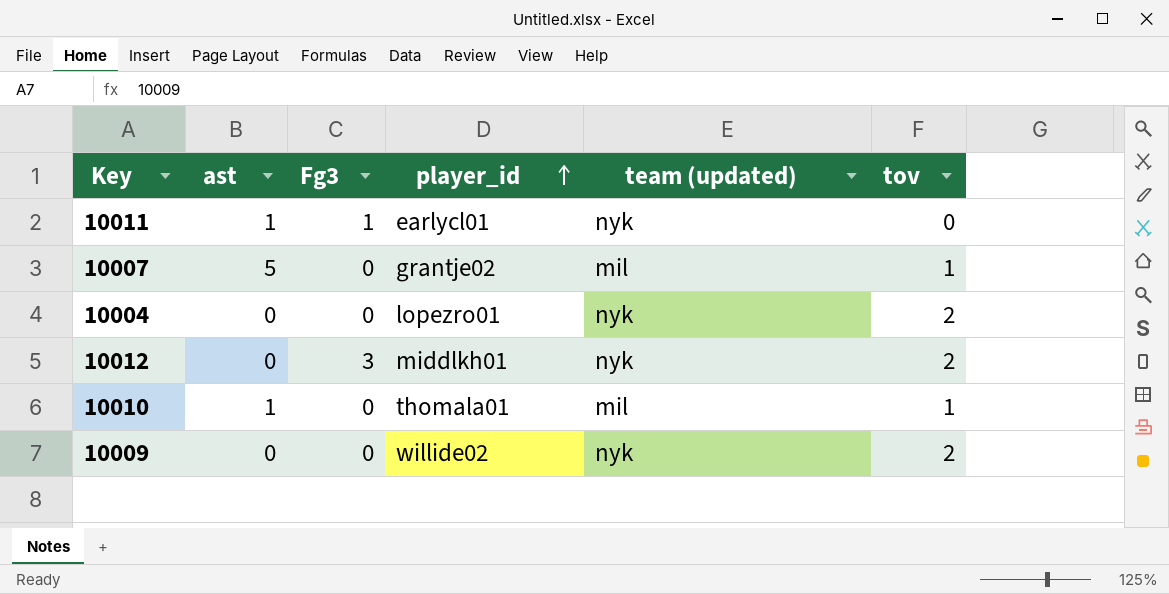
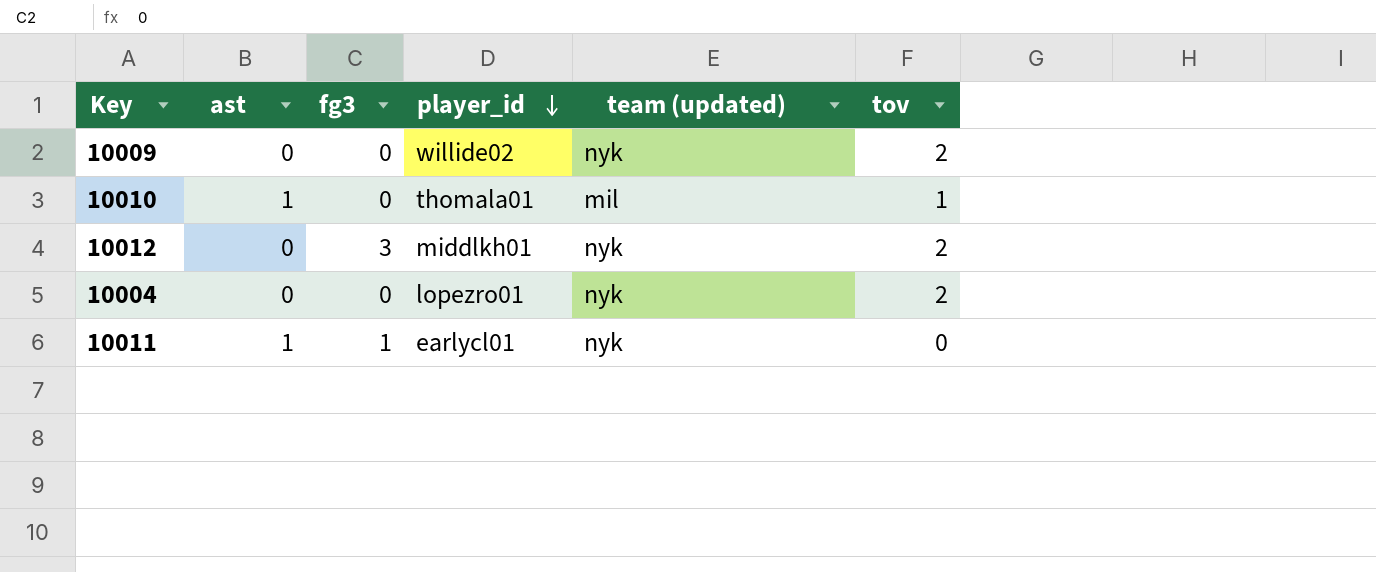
row order: player_id ascending -> player_id descending
column name: Fg3 -> fg3
row 10007: 5 | 0 | grantje02 | mil | 1 -> none

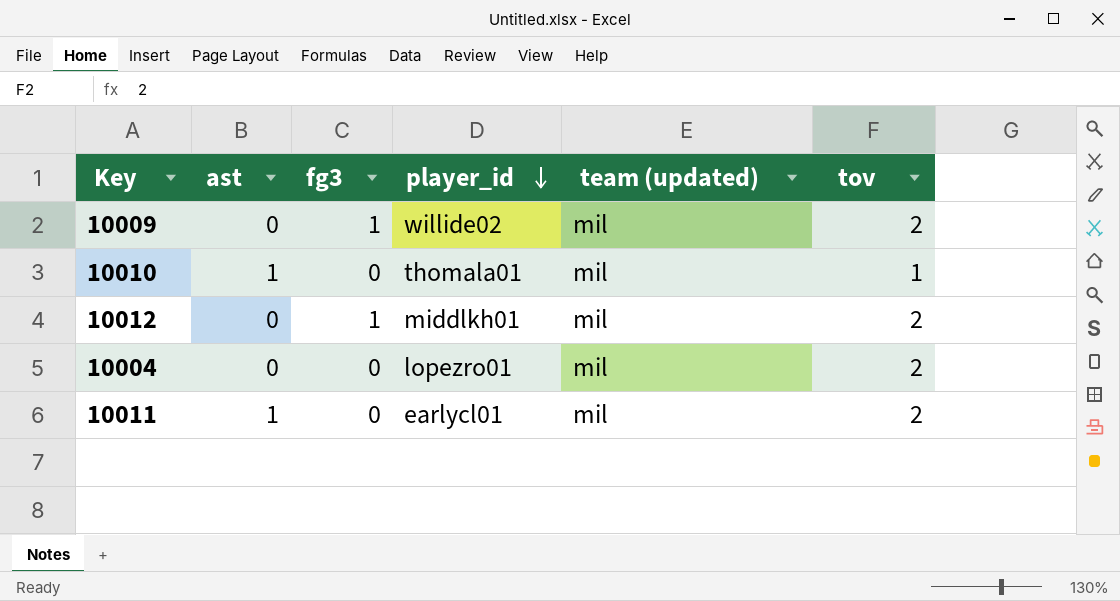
10009 | fg3: 0 -> 1
10009 | team (updated): nyk -> mil
10012 | fg3: 3 -> 1
10012 | team (updated): nyk -> mil
10004 | team (updated): nyk -> mil
10011 | fg3: 1 -> 0
10011 | team (updated): nyk -> mil
10011 | tov: 0 -> 2

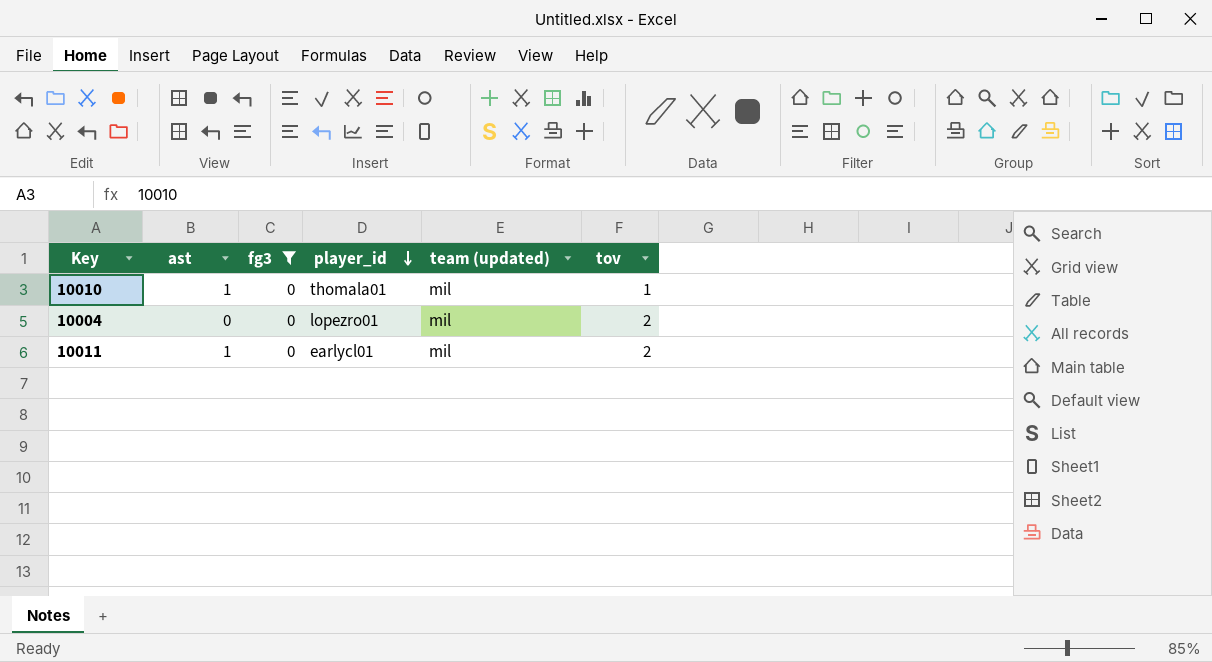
filter: none -> fg3 = 0

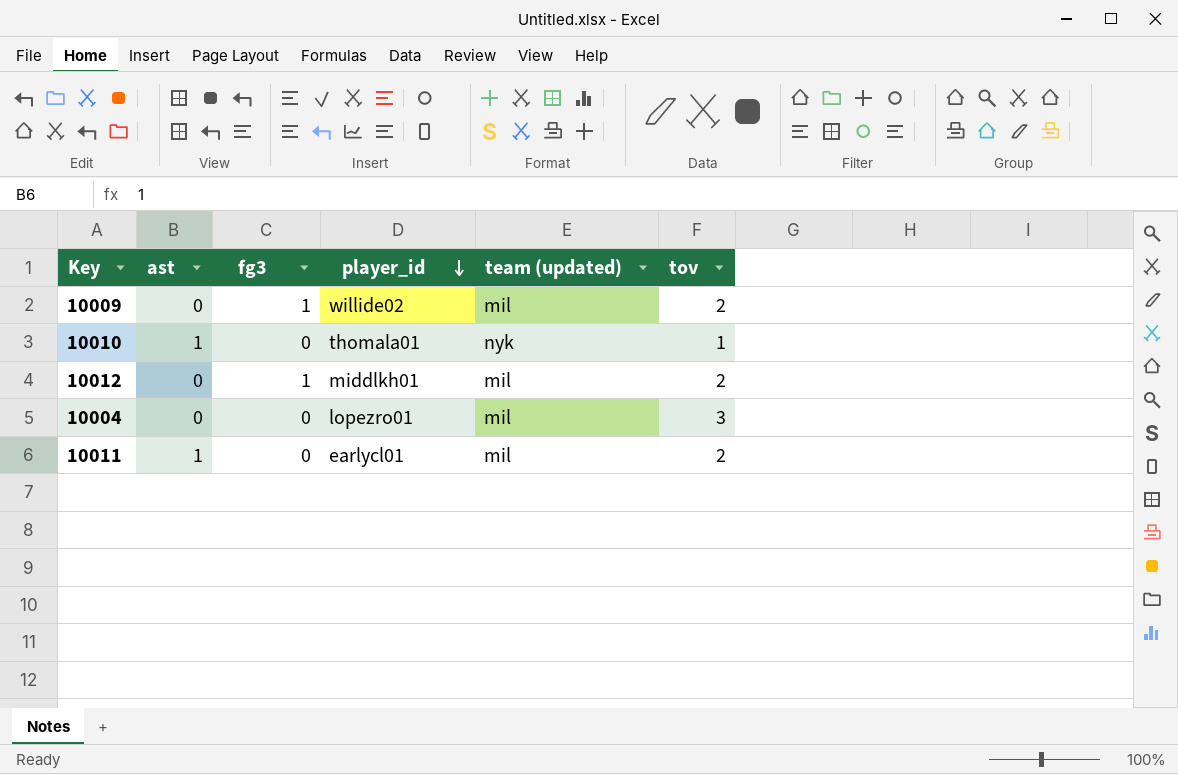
filter: fg3 = 0 -> none
10010 | team (updated): mil -> nyk
10004 | tov: 2 -> 3

